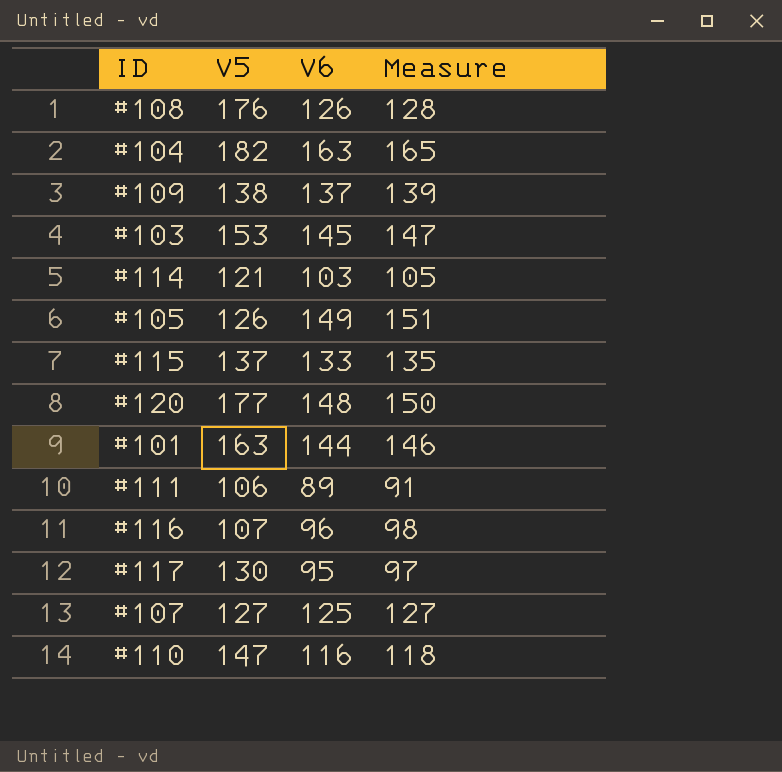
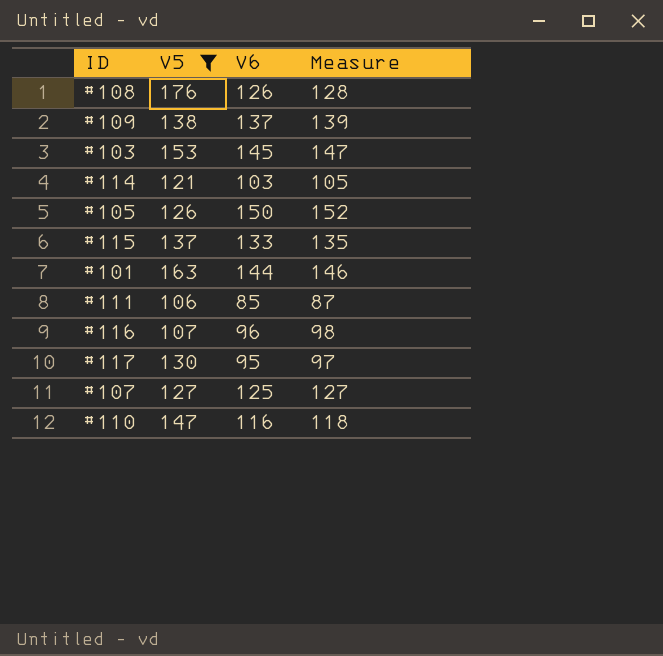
filter: none -> V5 <= 176
#105 | V6: 149 -> 150
#105 | Measure: 151 -> 152
#111 | V6: 89 -> 85
#111 | Measure: 91 -> 87

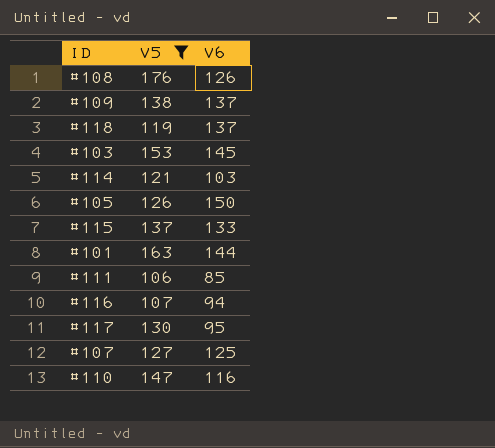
column Measure | formula: [V6] + 2 -> none
row #118: none -> 119 | 137
#116 | V6: 96 -> 94

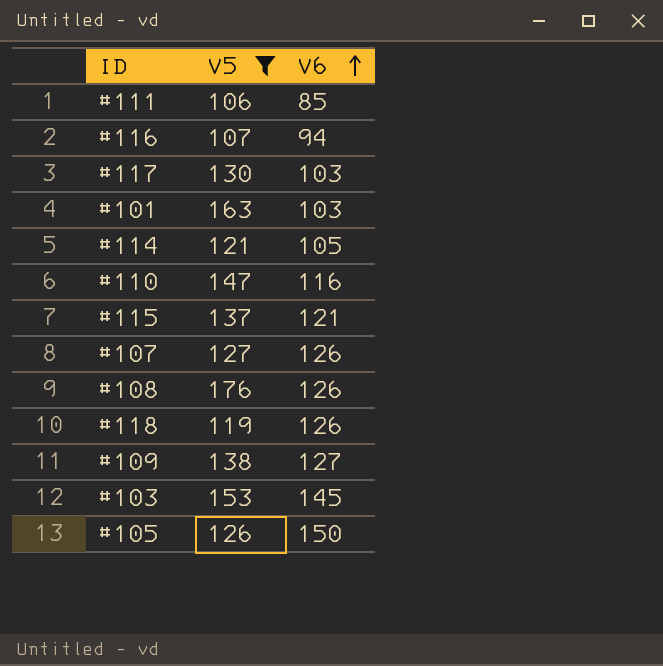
row order: none -> V6 ascending
#117 | V6: 95 -> 103
#101 | V6: 144 -> 103
#114 | V6: 103 -> 105
#115 | V6: 133 -> 121
#107 | V6: 125 -> 126
#118 | V6: 137 -> 126
#109 | V6: 137 -> 127

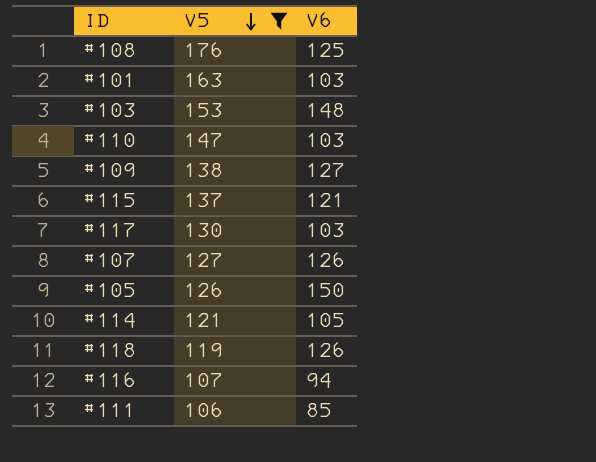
row order: V6 ascending -> V5 descending
#108 | V6: 126 -> 125
#103 | V6: 145 -> 148
#110 | V6: 116 -> 103

